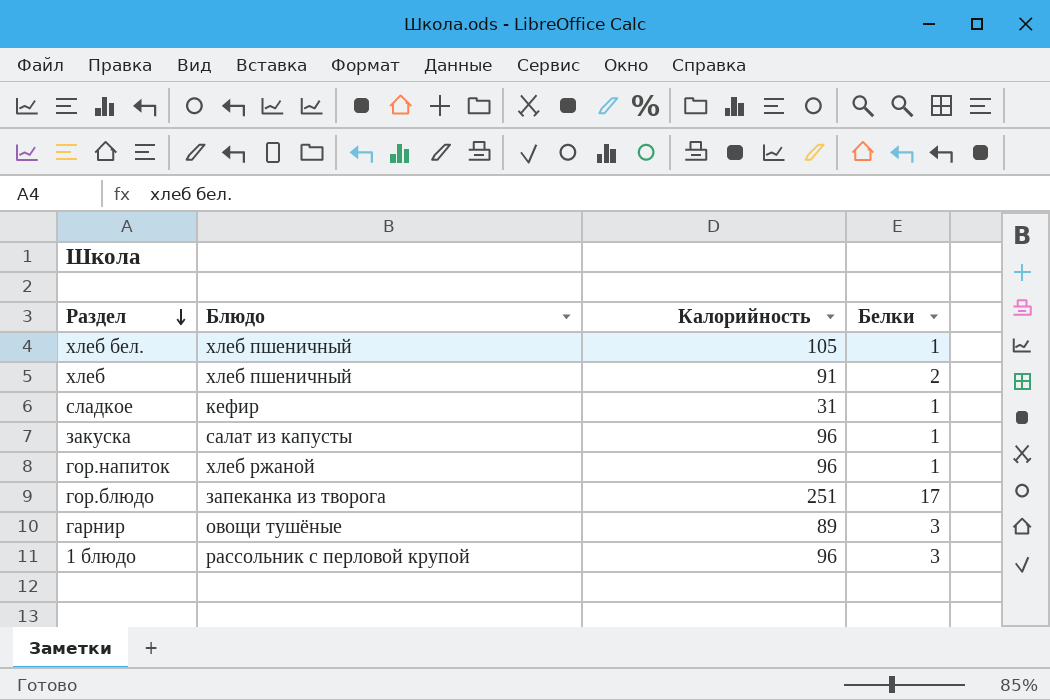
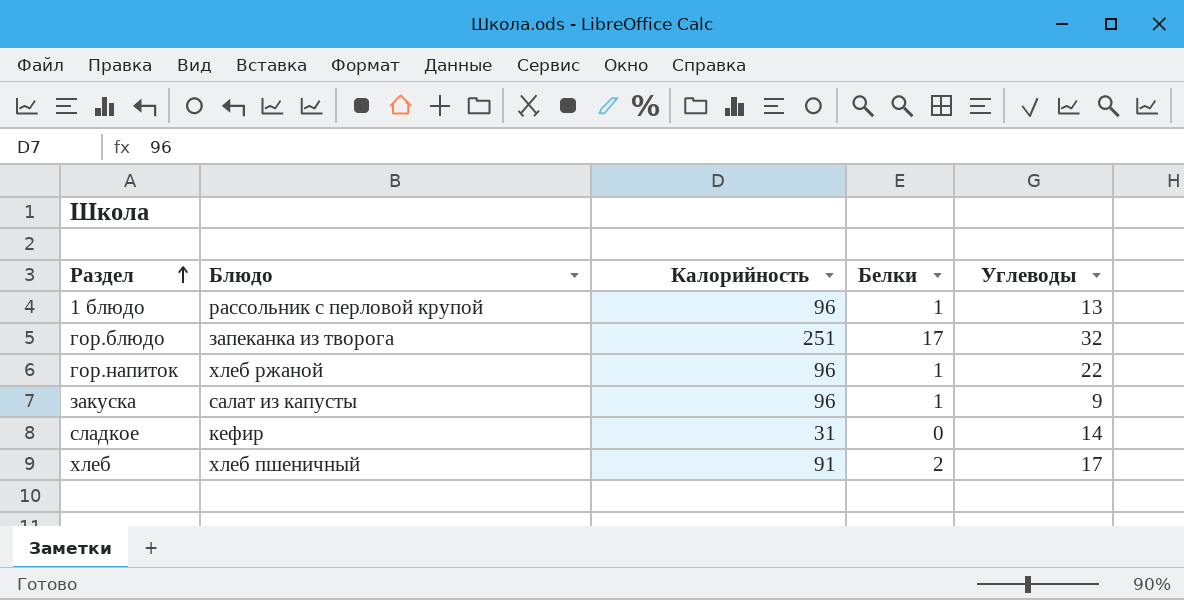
row order: Раздел descending -> Раздел ascending
column Углеводы | position: none -> 5
row хлеб бел.: хлеб пшеничный | 105 | 1 -> none
row гарнир: овощи тушёные | 89 | 3 -> none
1 блюдо | Белки: 3 -> 1
сладкое | Белки: 1 -> 0

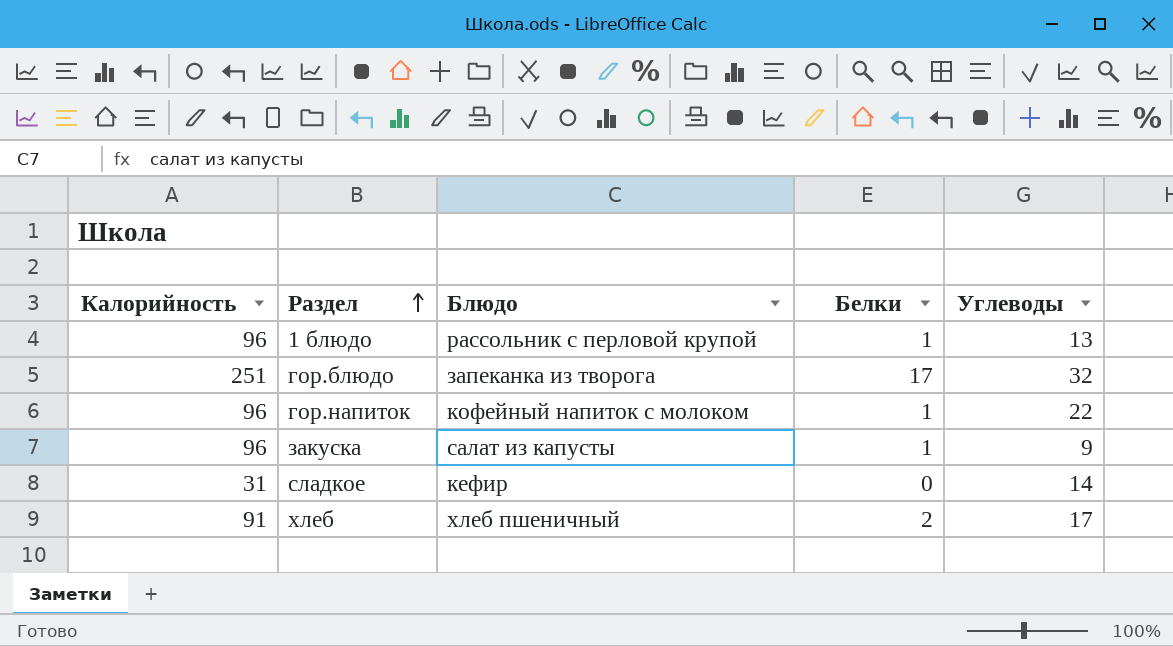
column Калорийность | position: 3 -> 1
гор.напиток | Блюдо: хлеб ржаной -> кофейный напиток с молоком

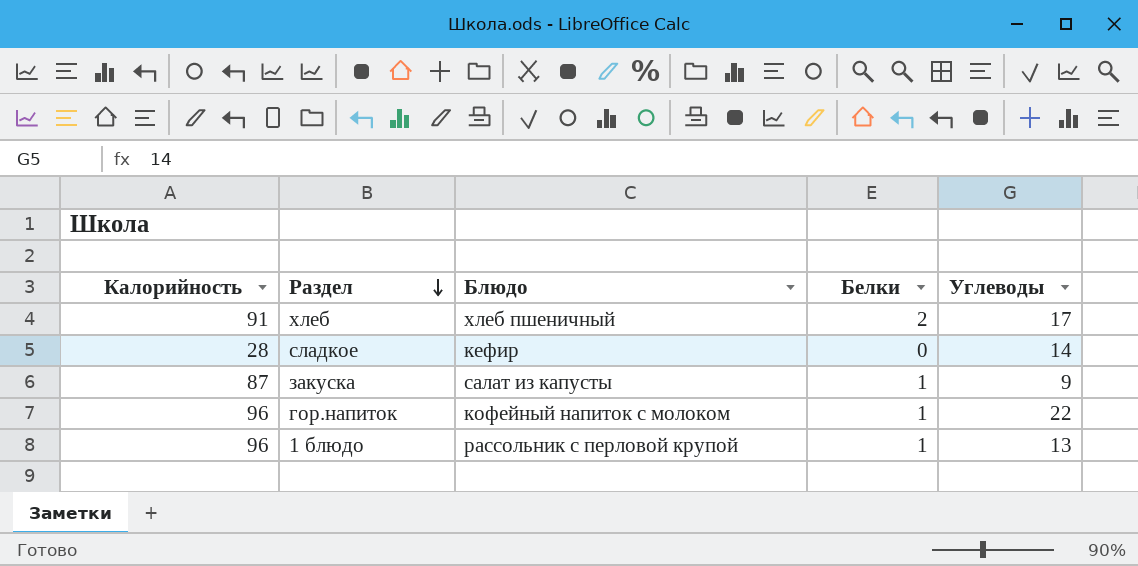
row order: Раздел ascending -> Раздел descending
row гор.блюдо: 251 | запеканка из творога | 17 | 32 -> none
сладкое | Калорийность: 31 -> 28
закуска | Калорийность: 96 -> 87

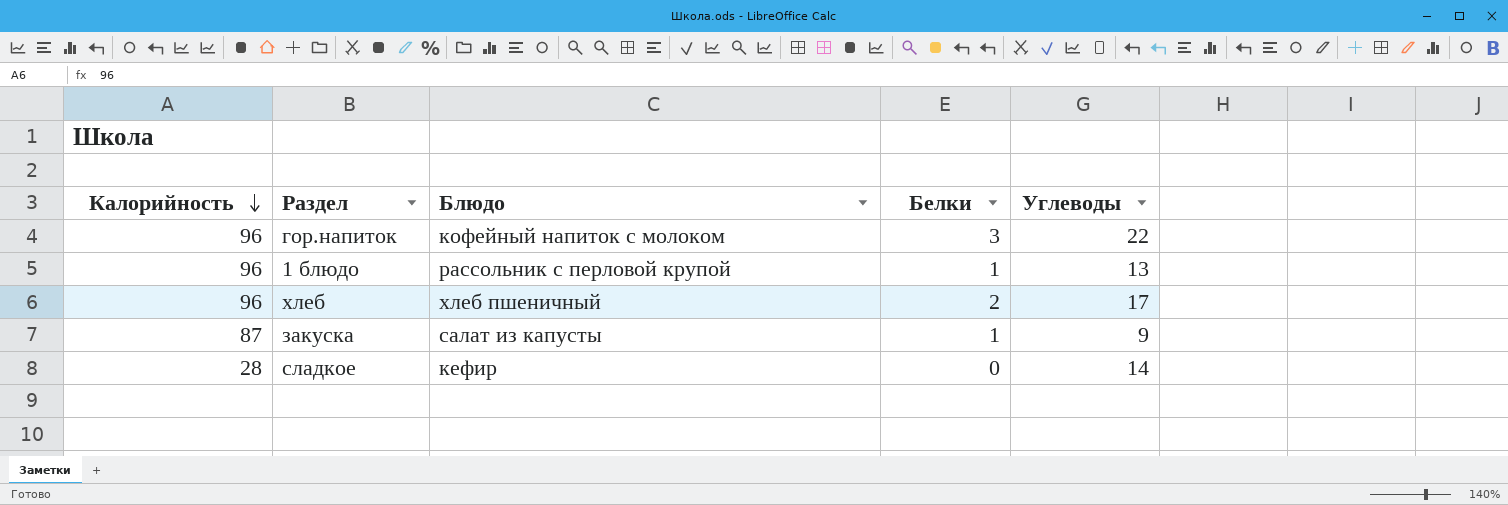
row order: Раздел descending -> Калорийность descending
гор.напиток | Белки: 1 -> 3
хлеб | Калорийность: 91 -> 96

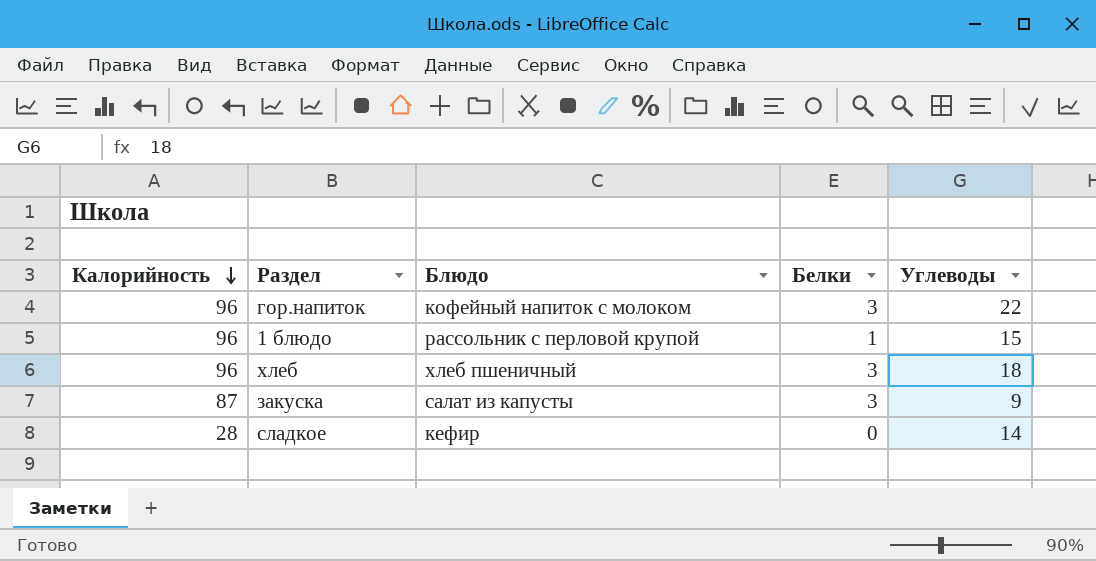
1 блюдо | Углеводы: 13 -> 15
хлеб | Белки: 2 -> 3
хлеб | Углеводы: 17 -> 18
закуска | Белки: 1 -> 3

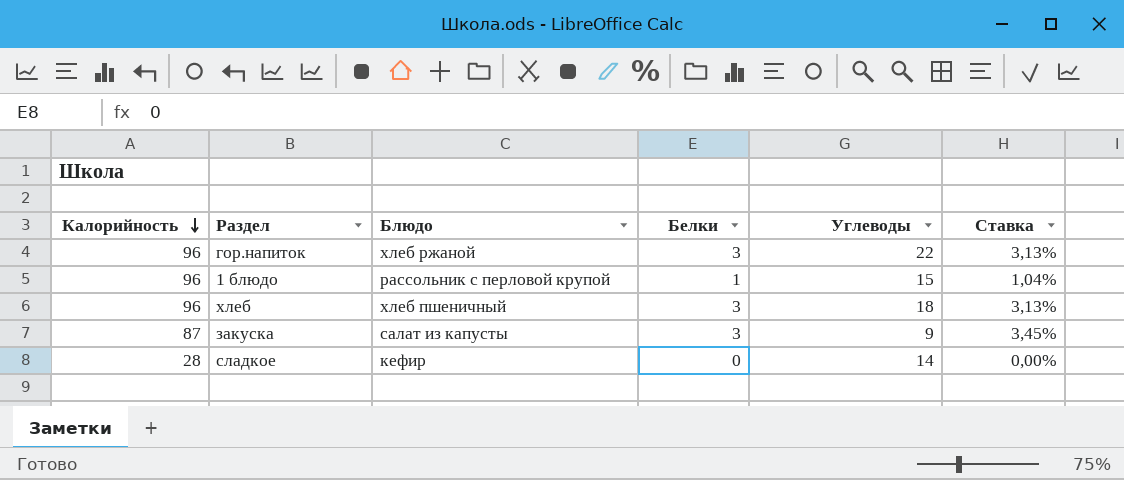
column Ставка | formula: none -> [Белки] / [Калорийность]
гор.напиток | Блюдо: кофейный напиток с молоком -> хлеб ржаной

